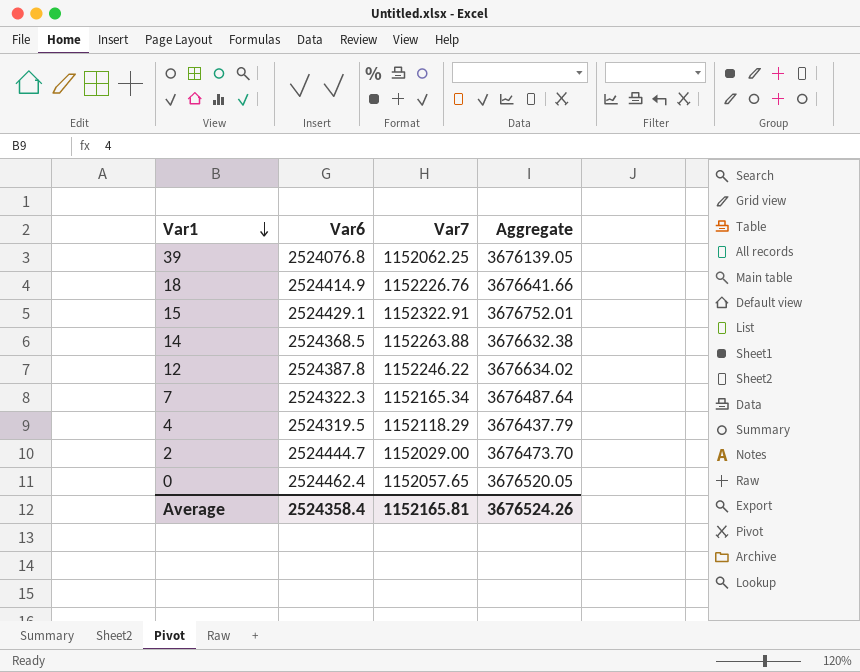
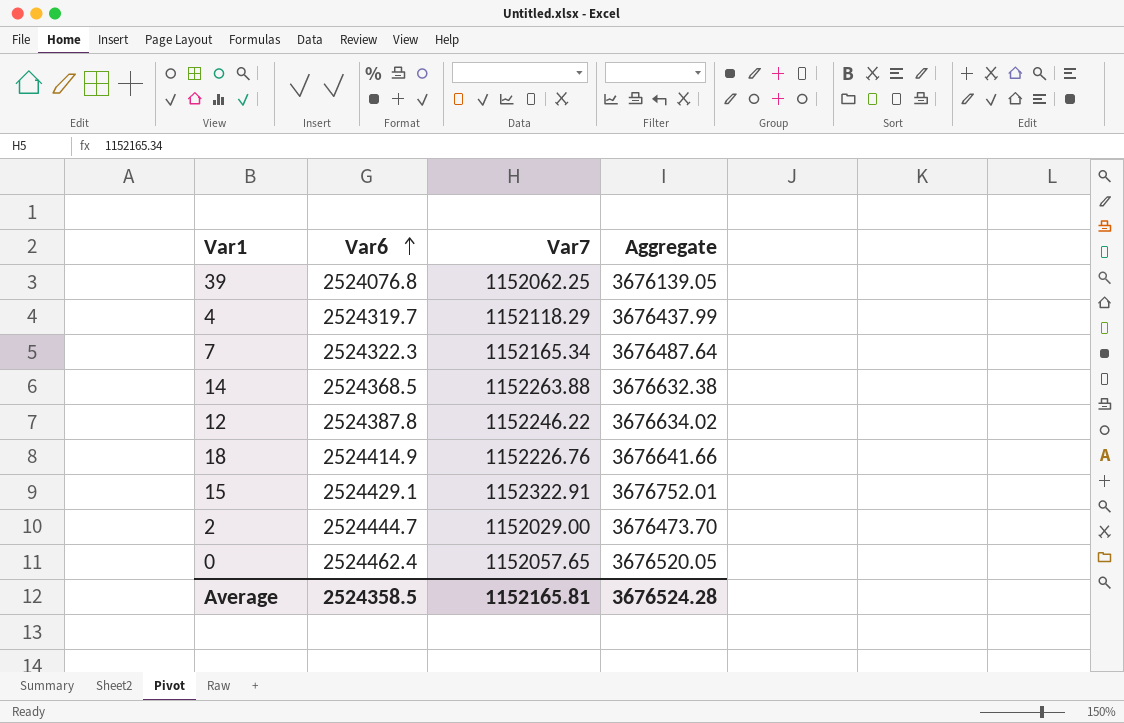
row order: Var1 descending -> Var6 ascending
4 | Var6: 2524319.5 -> 2524319.7
4 | Aggregate: 3676437.79 -> 3676437.99
Average | Var6: 2524358.4 -> 2524358.5
Average | Aggregate: 3676524.26 -> 3676524.28

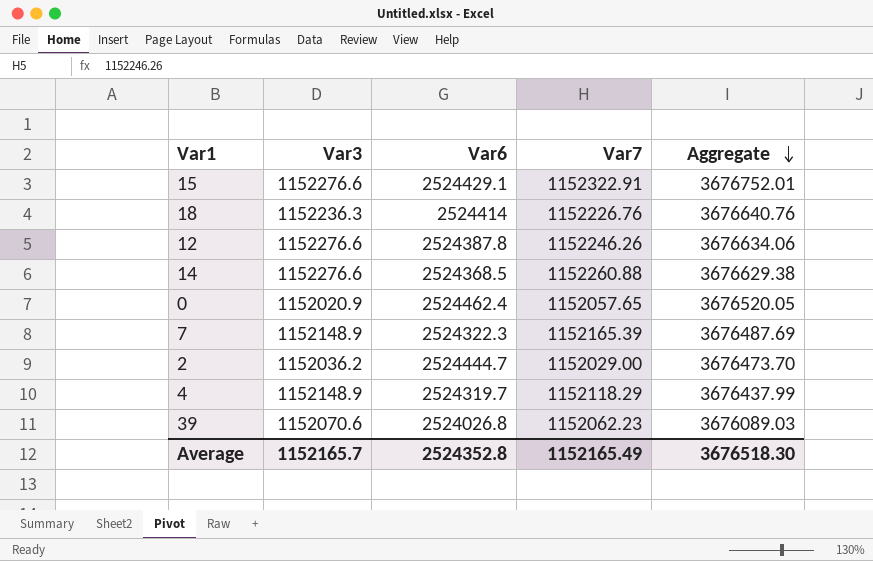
row order: Var6 ascending -> Aggregate descending
column Var3 | position: none -> 2
18 | Var6: 2524414.9 -> 2524414
18 | Aggregate: 3676641.66 -> 3676640.76
12 | Var7: 1152246.22 -> 1152246.26
12 | Aggregate: 3676634.02 -> 3676634.06
14 | Var7: 1152263.88 -> 1152260.88
14 | Aggregate: 3676632.38 -> 3676629.38
7 | Var7: 1152165.34 -> 1152165.39
7 | Aggregate: 3676487.64 -> 3676487.69
39 | Var6: 2524076.8 -> 2524026.8
39 | Var7: 1152062.25 -> 1152062.23
39 | Aggregate: 3676139.05 -> 3676089.03
Average | Var6: 2524358.5 -> 2524352.8
Average | Var7: 1152165.81 -> 1152165.49
Average | Aggregate: 3676524.28 -> 3676518.30

